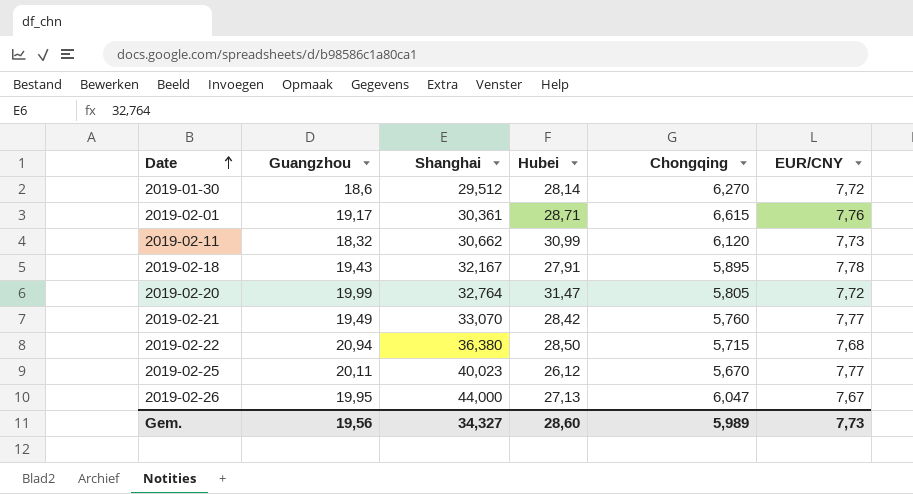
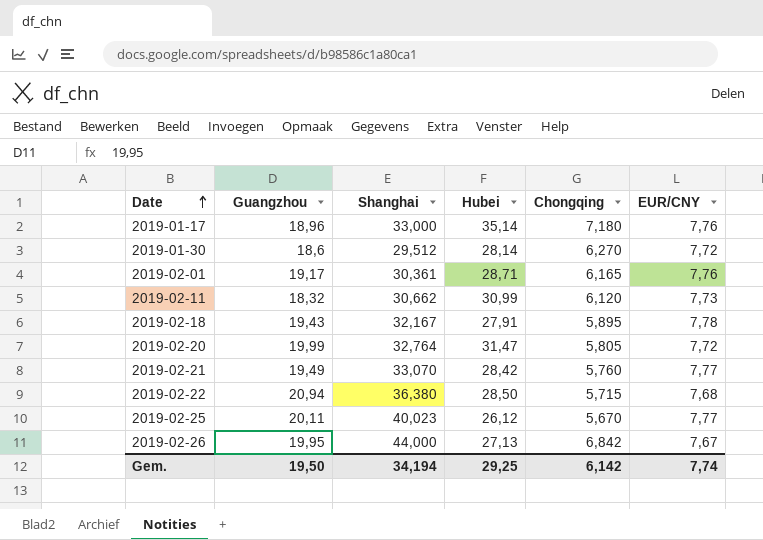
row 2019-01-17: none -> 18,96 | 33,000 | 35,14 | 7,180 | 7,76
2019-02-01 | Chongqing: 6,615 -> 6,165
2019-02-26 | Chongqing: 6,047 -> 6,842
Gem. | Guangzhou: 19,56 -> 19,50
Gem. | Shanghai: 34,327 -> 34,194
Gem. | Hubei: 28,60 -> 29,25
Gem. | Chongqing: 5,989 -> 6,142
Gem. | EUR/CNY: 7,73 -> 7,74

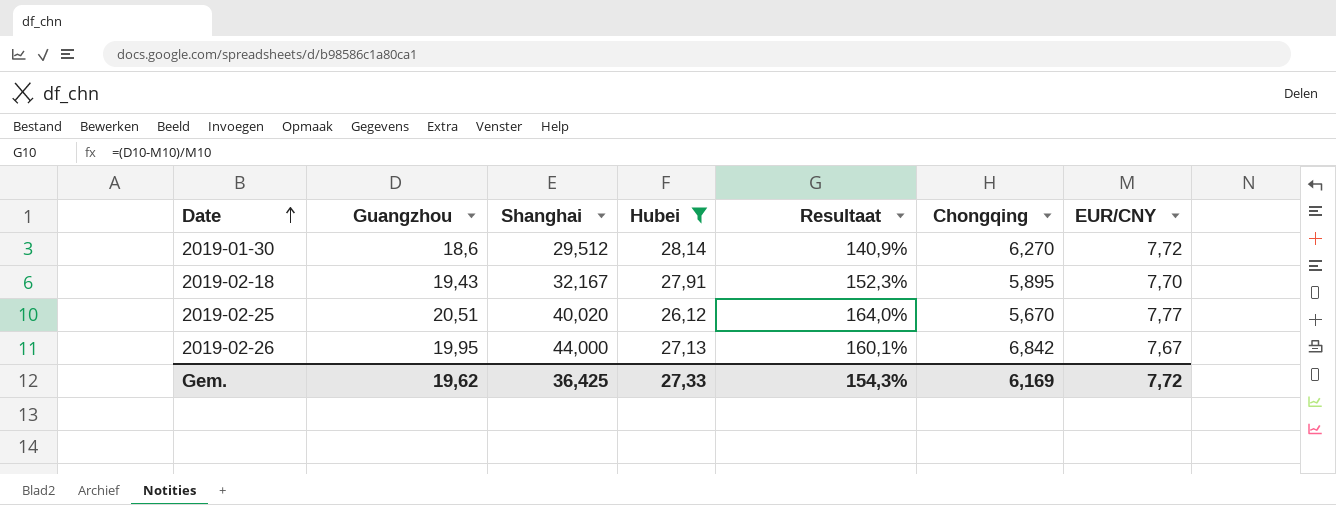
filter: none -> Hubei <= 28,14
column Resultaat | formula: none -> ([Guangzhou] - [EUR/CNY]) / [EUR/CNY]
2019-02-18 | EUR/CNY: 7,78 -> 7,70
2019-02-25 | Guangzhou: 20,11 -> 20,51
2019-02-25 | Shanghai: 40,023 -> 40,020
Gem. | Guangzhou: 19,50 -> 19,62
Gem. | Shanghai: 34,194 -> 36,425
Gem. | Hubei: 29,25 -> 27,33
Gem. | Chongqing: 6,142 -> 6,169
Gem. | EUR/CNY: 7,74 -> 7,72

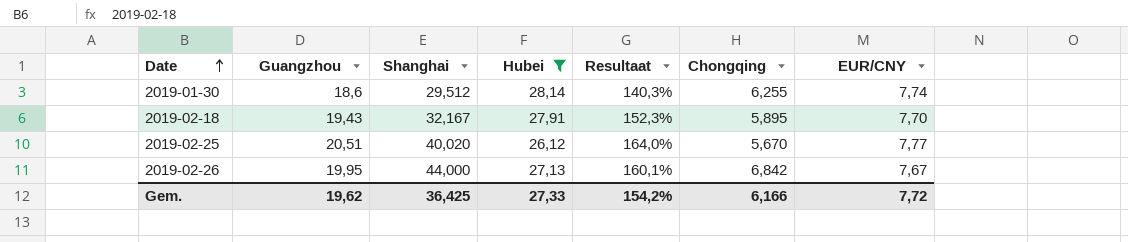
2019-01-30 | Resultaat: 140,9% -> 140,3%
2019-01-30 | Chongqing: 6,270 -> 6,255
2019-01-30 | EUR/CNY: 7,72 -> 7,74
Gem. | Resultaat: 154,3% -> 154,2%
Gem. | Chongqing: 6,169 -> 6,166

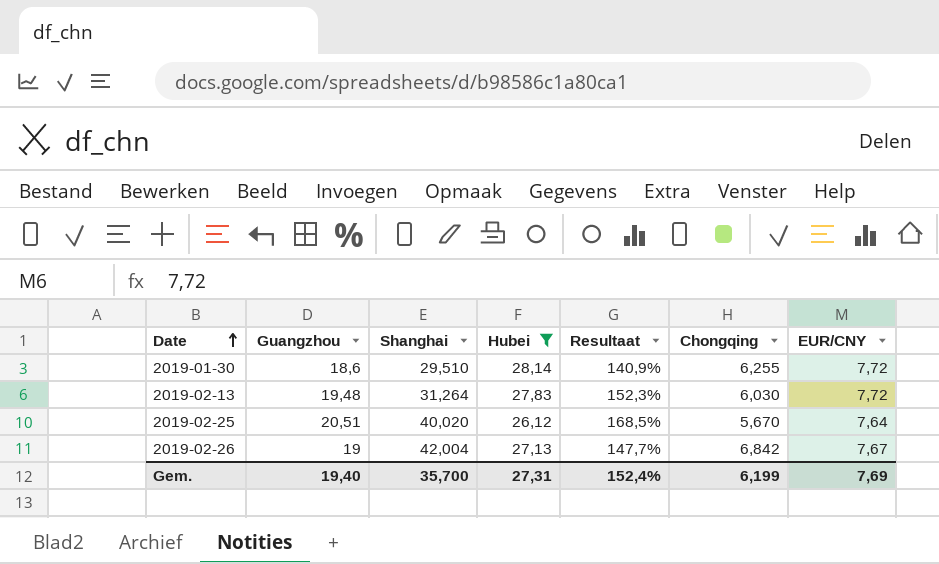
row 2019-02-18: 19,43 | 32,167 | 27,91 | 152,3% | 5,895 | 7,70 -> none
2019-01-30 | Shanghai: 29,512 -> 29,510
2019-01-30 | Resultaat: 140,3% -> 140,9%
2019-01-30 | EUR/CNY: 7,74 -> 7,72
row 2019-02-13: none -> 19,48 | 31,264 | 27,83 | 152,3% | 6,030 | 7,72
2019-02-25 | Resultaat: 164,0% -> 168,5%
2019-02-25 | EUR/CNY: 7,77 -> 7,64
2019-02-26 | Guangzhou: 19,95 -> 19
2019-02-26 | Shanghai: 44,000 -> 42,004
2019-02-26 | Resultaat: 160,1% -> 147,7%
Gem. | Guangzhou: 19,62 -> 19,40
Gem. | Shanghai: 36,425 -> 35,700
Gem. | Hubei: 27,33 -> 27,31
Gem. | Resultaat: 154,2% -> 152,4%
Gem. | Chongqing: 6,166 -> 6,199
Gem. | EUR/CNY: 7,72 -> 7,69

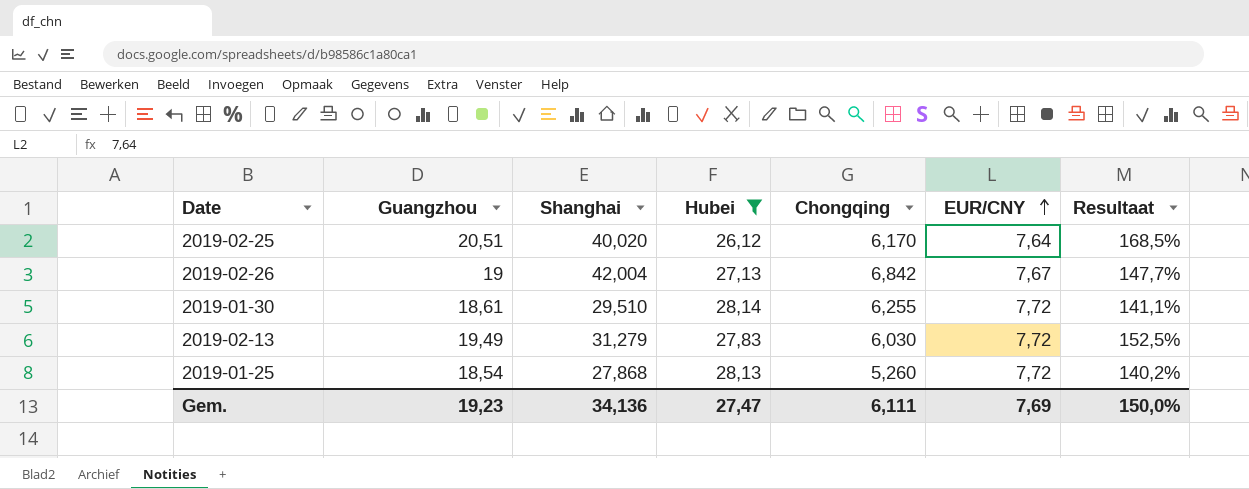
row order: Date ascending -> EUR/CNY ascending
column Resultaat | position: 5 -> 7
2019-02-25 | Chongqing: 5,670 -> 6,170
2019-01-30 | Guangzhou: 18,6 -> 18,61
2019-01-30 | Resultaat: 140,9% -> 141,1%
2019-02-13 | Guangzhou: 19,48 -> 19,49
2019-02-13 | Shanghai: 31,264 -> 31,279
2019-02-13 | Resultaat: 152,3% -> 152,5%
row 2019-01-25: none -> 18,54 | 27,868 | 28,13 | 5,260 | 7,72 | 140,2%
Gem. | Guangzhou: 19,40 -> 19,23
Gem. | Shanghai: 35,700 -> 34,136
Gem. | Hubei: 27,31 -> 27,47
Gem. | Chongqing: 6,199 -> 6,111
Gem. | Resultaat: 152,4% -> 150,0%

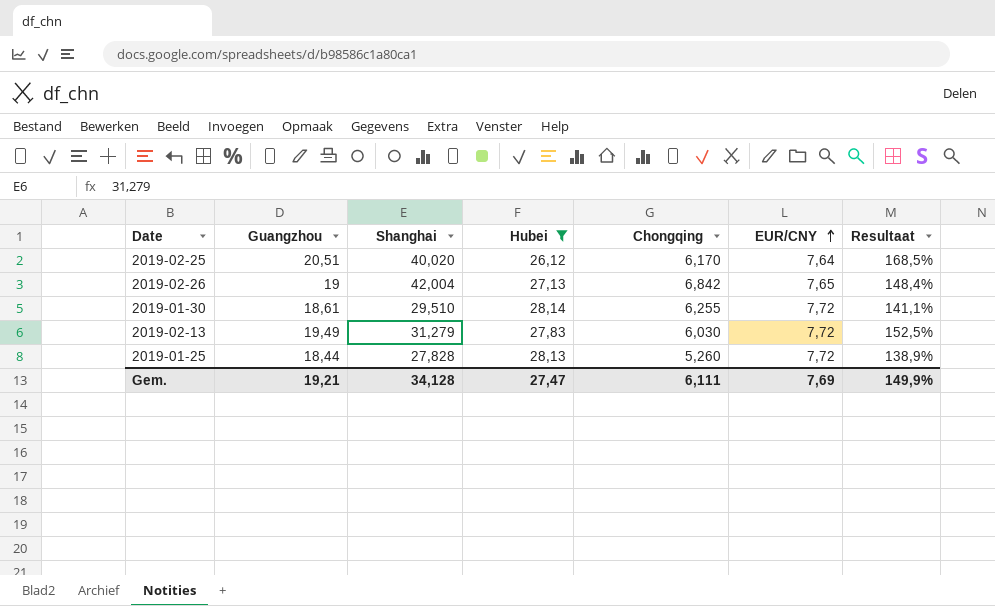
2019-02-26 | EUR/CNY: 7,67 -> 7,65
2019-02-26 | Resultaat: 147,7% -> 148,4%
2019-01-25 | Guangzhou: 18,54 -> 18,44
2019-01-25 | Shanghai: 27,868 -> 27,828
2019-01-25 | Resultaat: 140,2% -> 138,9%
Gem. | Guangzhou: 19,23 -> 19,21
Gem. | Shanghai: 34,136 -> 34,128
Gem. | Resultaat: 150,0% -> 149,9%

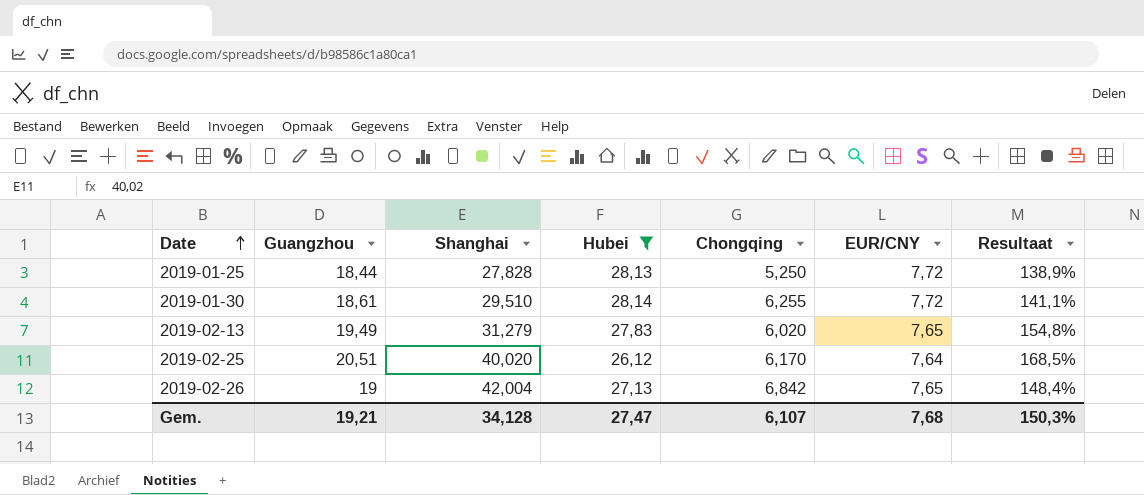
row order: EUR/CNY ascending -> Date ascending
2019-01-25 | Chongqing: 5,260 -> 5,250
2019-02-13 | Chongqing: 6,030 -> 6,020
2019-02-13 | EUR/CNY: 7,72 -> 7,65
2019-02-13 | Resultaat: 152,5% -> 154,8%
Gem. | Chongqing: 6,111 -> 6,107
Gem. | EUR/CNY: 7,69 -> 7,68
Gem. | Resultaat: 149,9% -> 150,3%

